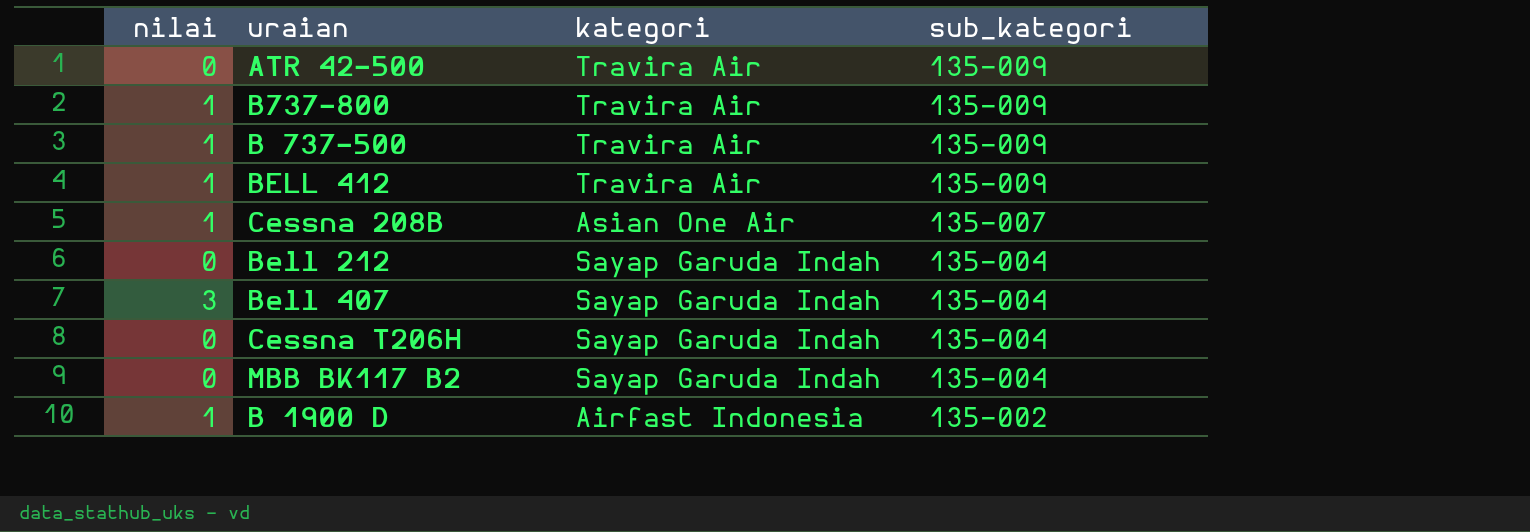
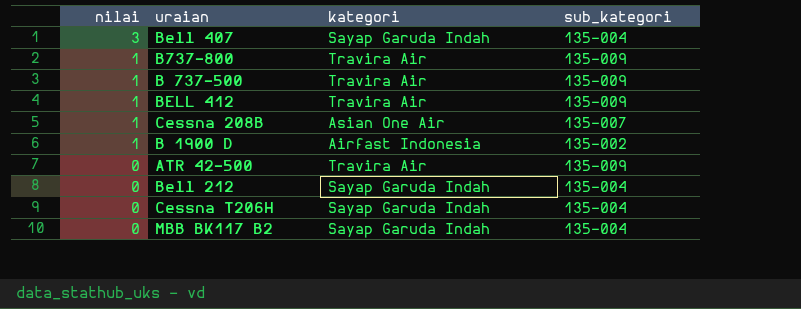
row order: sub_kategori descending -> nilai descending

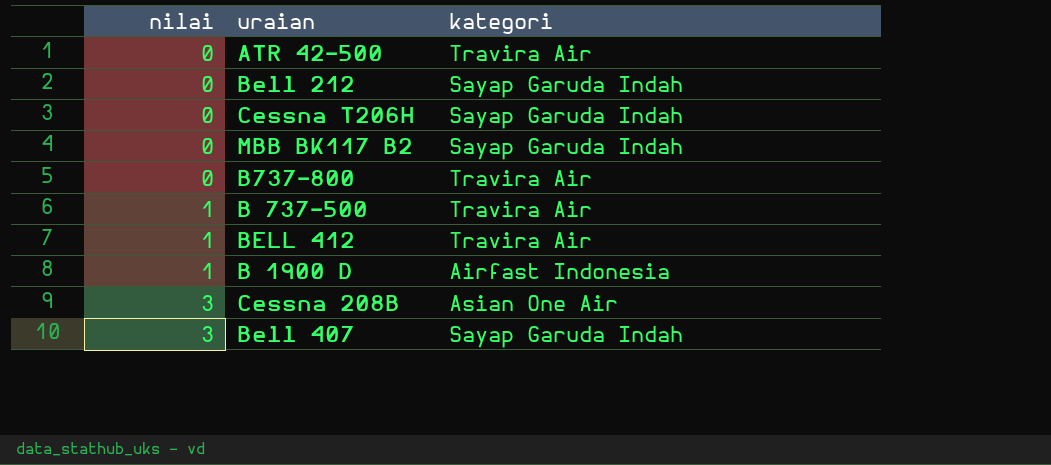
row order: nilai descending -> nilai ascending
column sub_kategori | position: 4 -> none
B737-800 | nilai: 1 -> 0
Cessna 208B | nilai: 1 -> 3

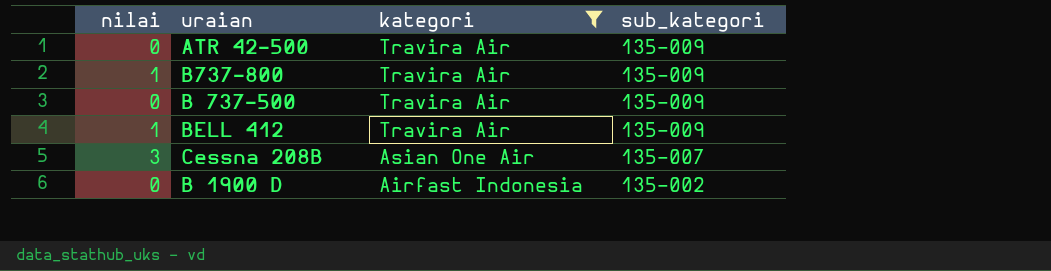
filter: none -> kategori != Sayap Garuda Indah
row order: nilai ascending -> kategori descending
column sub_kategori | position: none -> 4
B737-800 | nilai: 0 -> 1
B 737-500 | nilai: 1 -> 0
B 1900 D | nilai: 1 -> 0

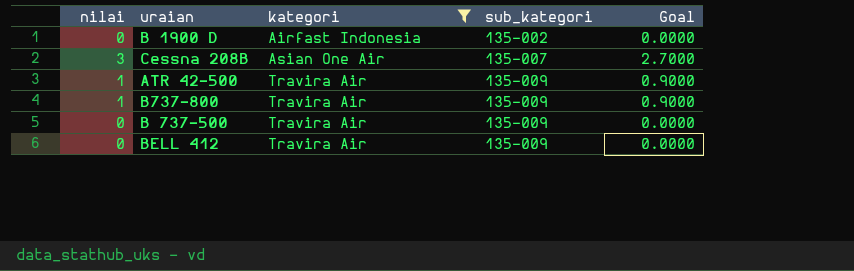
row order: kategori descending -> kategori ascending
column Goal | formula: none -> [nilai] * 0.9
ATR 42-500 | nilai: 0 -> 1
BELL 412 | nilai: 1 -> 0

